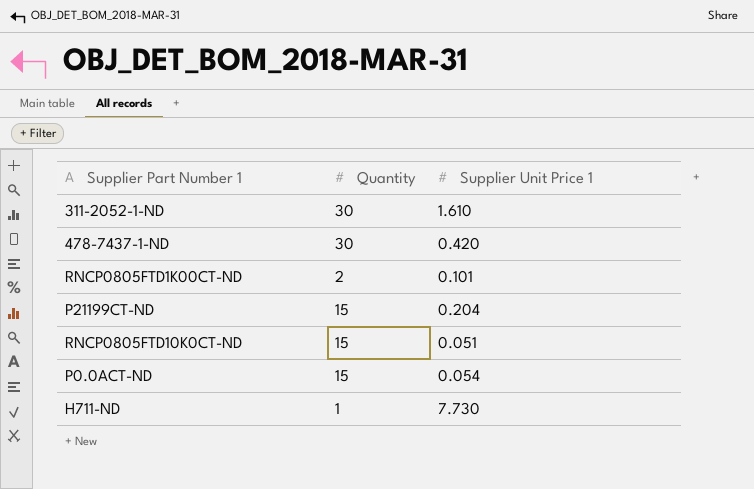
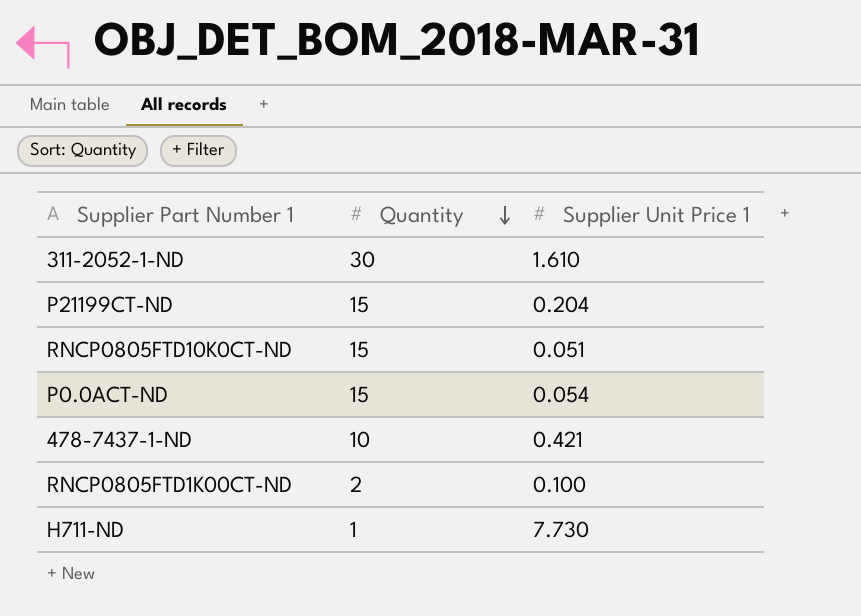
row order: none -> Quantity descending
478-7437-1-ND | Quantity: 30 -> 10
478-7437-1-ND | Supplier Unit Price 1: 0.420 -> 0.421
RNCP0805FTD1K00CT-ND | Supplier Unit Price 1: 0.101 -> 0.100

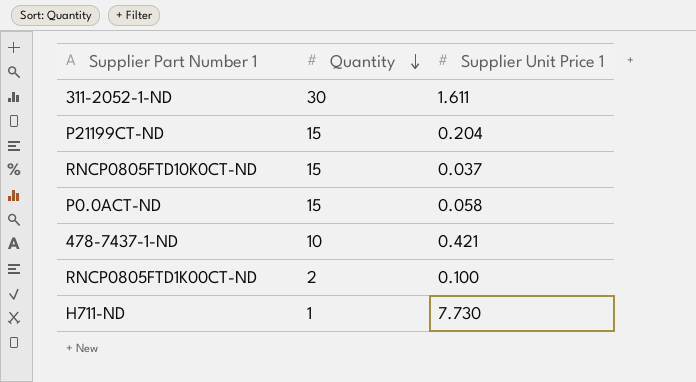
311-2052-1-ND | Supplier Unit Price 1: 1.610 -> 1.611
RNCP0805FTD10K0CT-ND | Supplier Unit Price 1: 0.051 -> 0.037
P0.0ACT-ND | Supplier Unit Price 1: 0.054 -> 0.058

